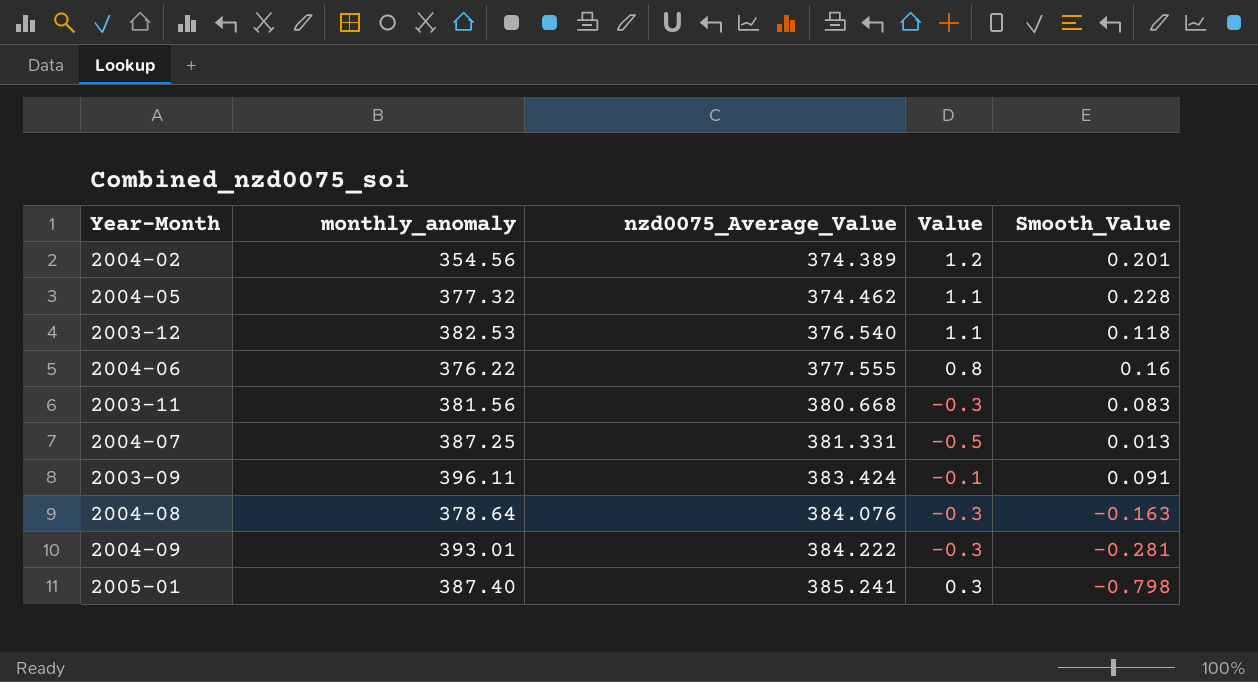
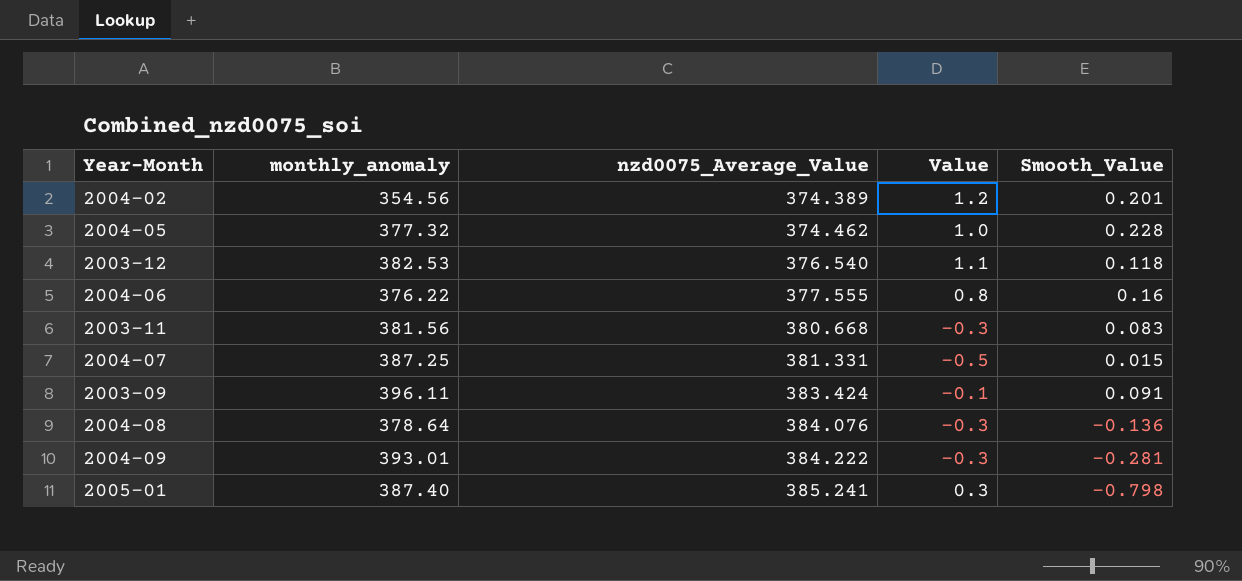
2004-05 | Value: 1.1 -> 1.0
2004-07 | Smooth_Value: 0.013 -> 0.015
2004-08 | Smooth_Value: -0.163 -> -0.136

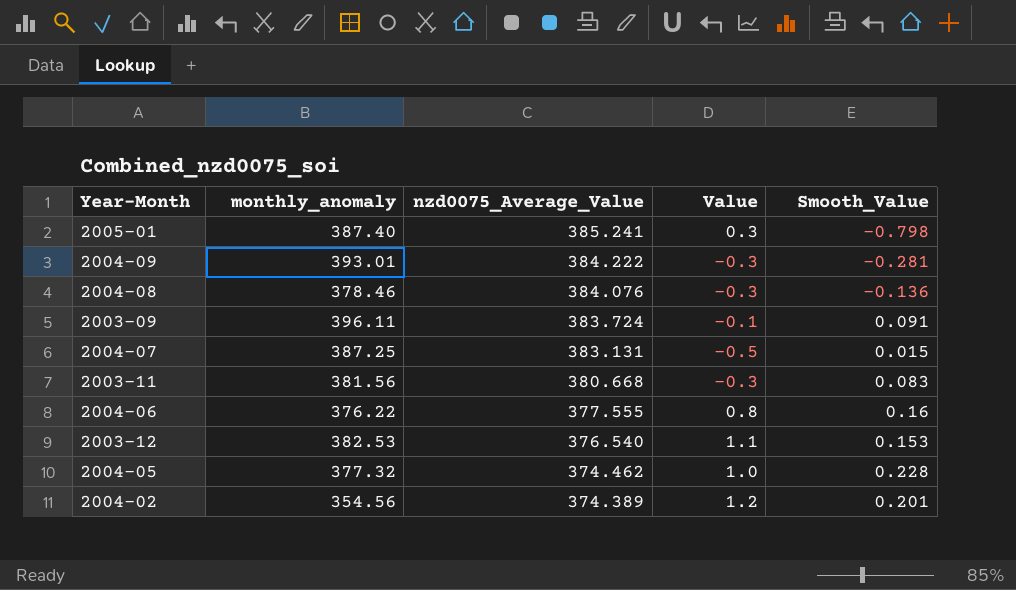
row order: nzd0075_Average_Value ascending -> nzd0075_Average_Value descending
2004-08 | monthly_anomaly: 378.64 -> 378.46
2003-09 | nzd0075_Average_Value: 383.424 -> 383.724
2004-07 | nzd0075_Average_Value: 381.331 -> 383.131
2003-12 | Smooth_Value: 0.118 -> 0.153

